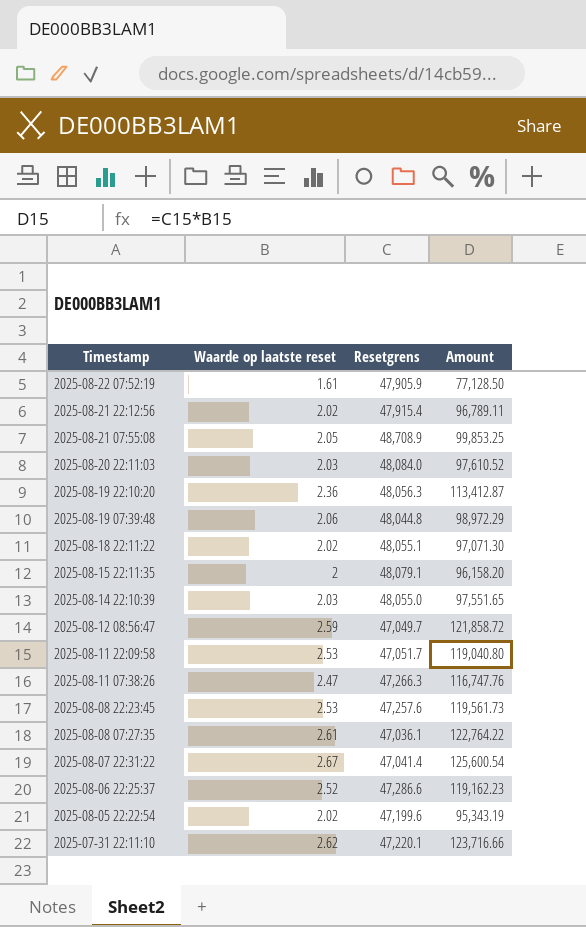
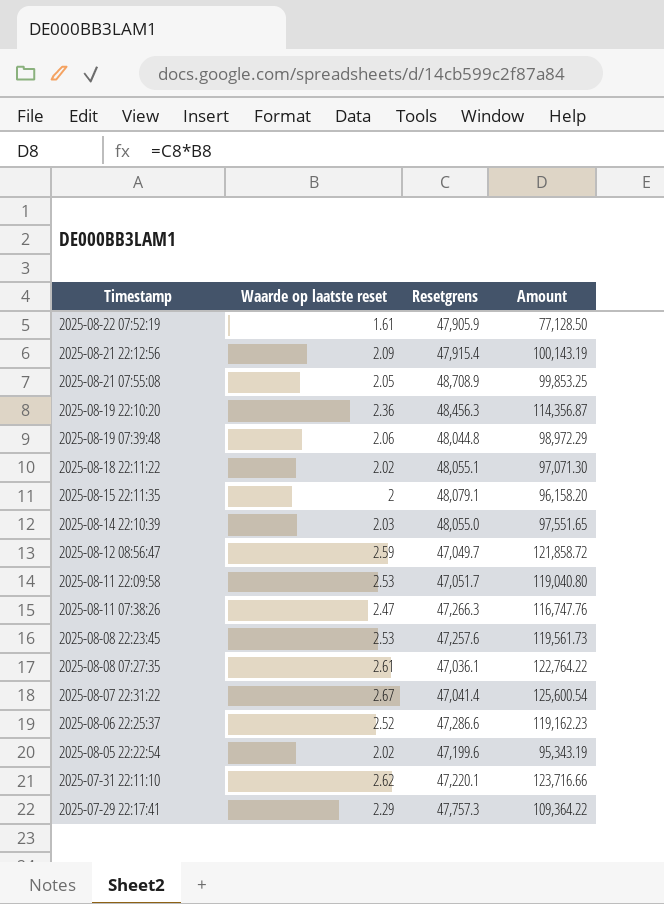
row 2025-08-20 22:11:03: 2.03 | 48,084.0 | 97,610.52 -> none
2025-08-21 22:12:56 | Waarde op laatste reset: 2.02 -> 2.09
2025-08-21 22:12:56 | Amount: 96,789.11 -> 100,143.19
2025-08-19 22:10:20 | Resetgrens: 48,056.3 -> 48,456.3
2025-08-19 22:10:20 | Amount: 113,412.87 -> 114,356.87
row 2025-07-29 22:17:41: none -> 2.29 | 47,757.3 | 109,364.22

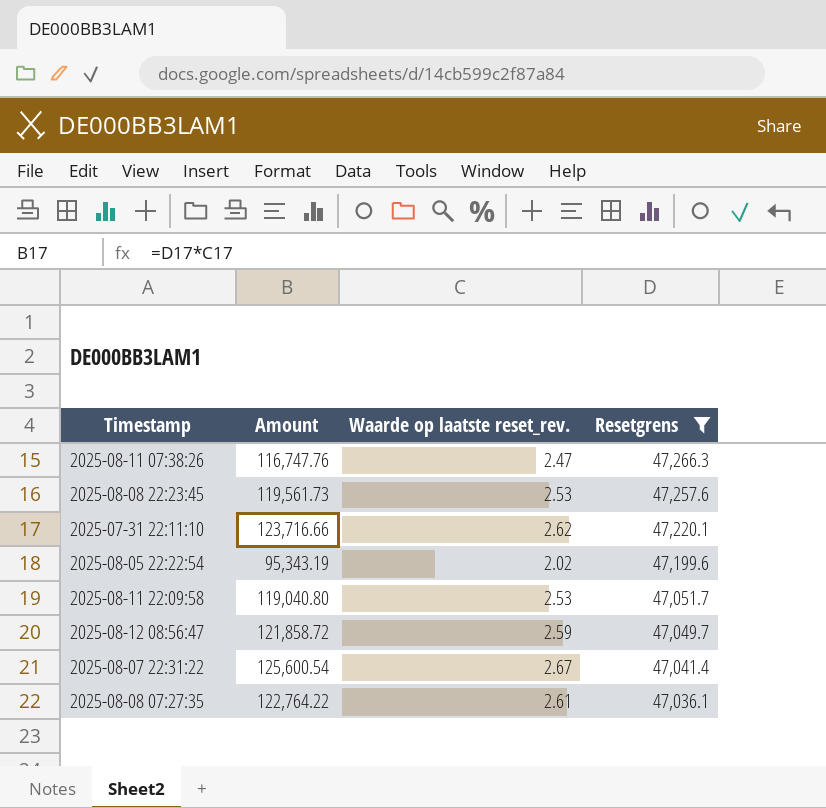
filter: none -> Resetgrens <= 47,266.3
row order: Timestamp descending -> Resetgrens descending
column Amount | position: 4 -> 2
column name: Waarde op laatste reset -> Waarde op laatste reset_rev.

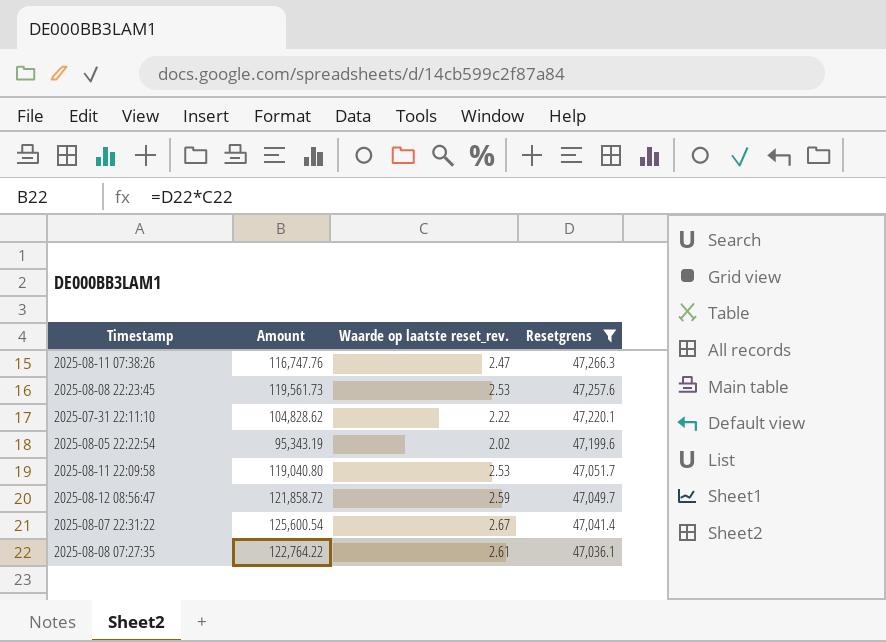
2025-07-31 22:11:10 | Amount: 123,716.66 -> 104,828.62
2025-07-31 22:11:10 | Waarde op laatste reset_rev.: 2.62 -> 2.22

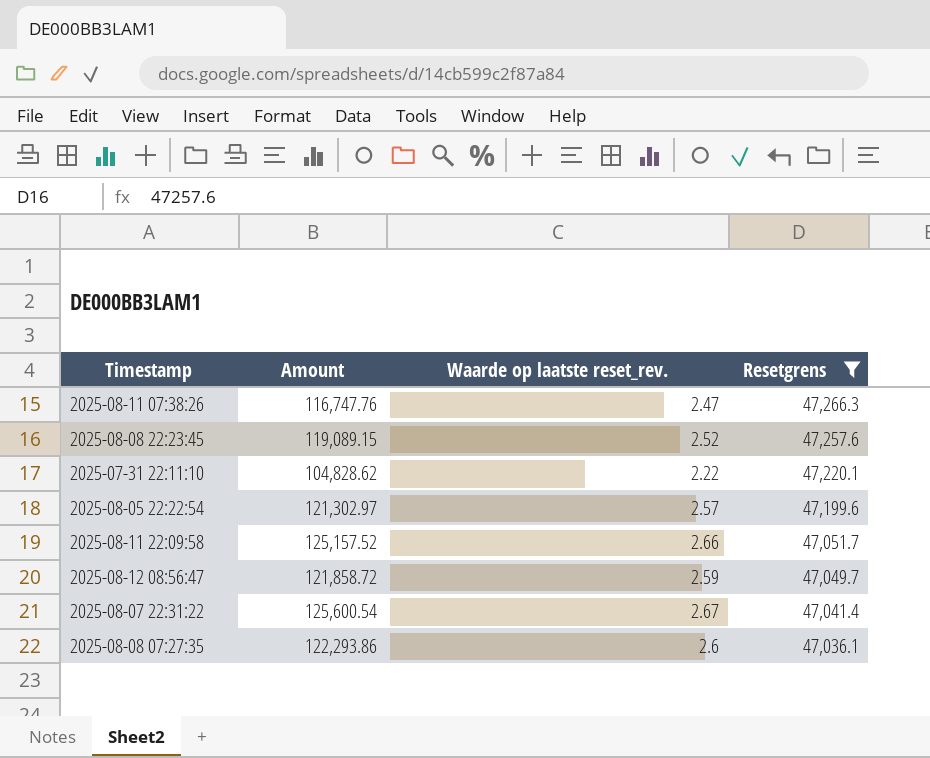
2025-08-08 22:23:45 | Amount: 119,561.73 -> 119,089.15
2025-08-08 22:23:45 | Waarde op laatste reset_rev.: 2.53 -> 2.52
2025-08-05 22:22:54 | Amount: 95,343.19 -> 121,302.97
2025-08-05 22:22:54 | Waarde op laatste reset_rev.: 2.02 -> 2.57
2025-08-11 22:09:58 | Amount: 119,040.80 -> 125,157.52
2025-08-11 22:09:58 | Waarde op laatste reset_rev.: 2.53 -> 2.66
2025-08-08 07:27:35 | Amount: 122,764.22 -> 122,293.86
2025-08-08 07:27:35 | Waarde op laatste reset_rev.: 2.61 -> 2.6

